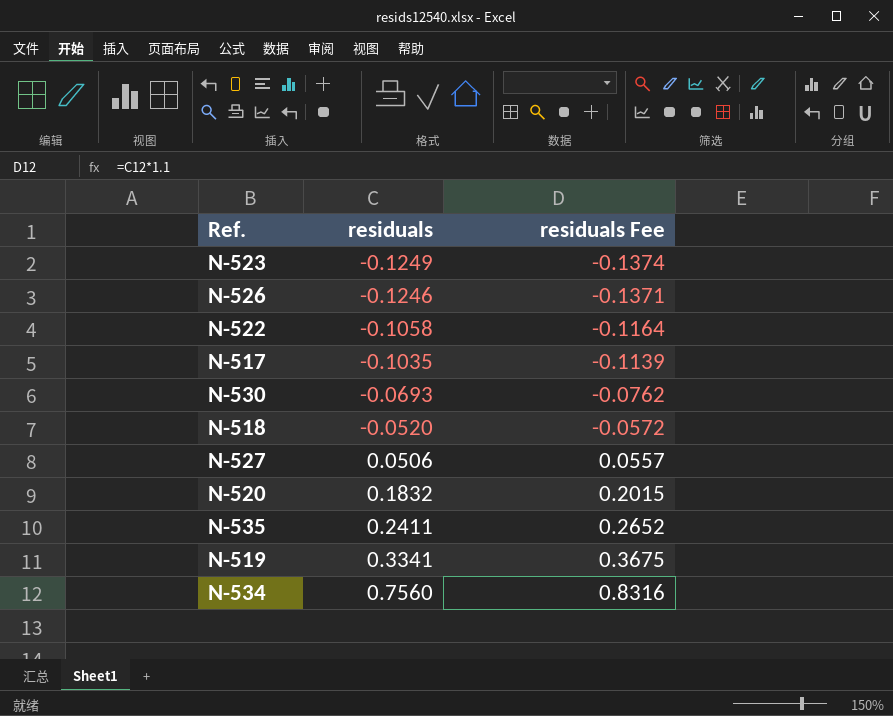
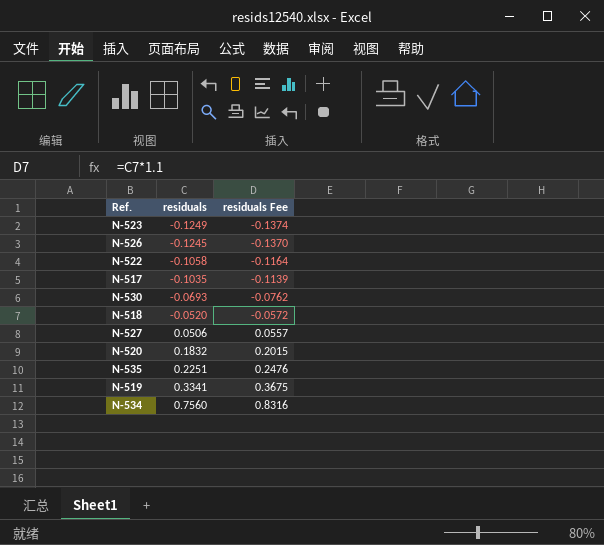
N-526 | residuals: -0.1246 -> -0.1245
N-526 | residuals Fee: -0.1371 -> -0.1370
N-535 | residuals: 0.2411 -> 0.2251
N-535 | residuals Fee: 0.2652 -> 0.2476

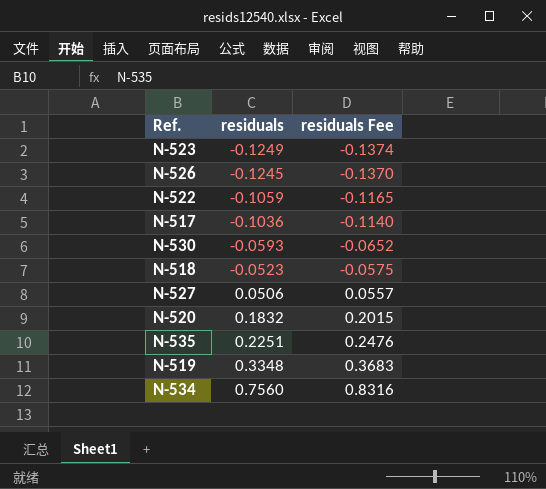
N-522 | residuals: -0.1058 -> -0.1059
N-522 | residuals Fee: -0.1164 -> -0.1165
N-517 | residuals: -0.1035 -> -0.1036
N-517 | residuals Fee: -0.1139 -> -0.1140
N-530 | residuals: -0.0693 -> -0.0593
N-530 | residuals Fee: -0.0762 -> -0.0652
N-518 | residuals: -0.0520 -> -0.0523
N-518 | residuals Fee: -0.0572 -> -0.0575
N-519 | residuals: 0.3341 -> 0.3348
N-519 | residuals Fee: 0.3675 -> 0.3683

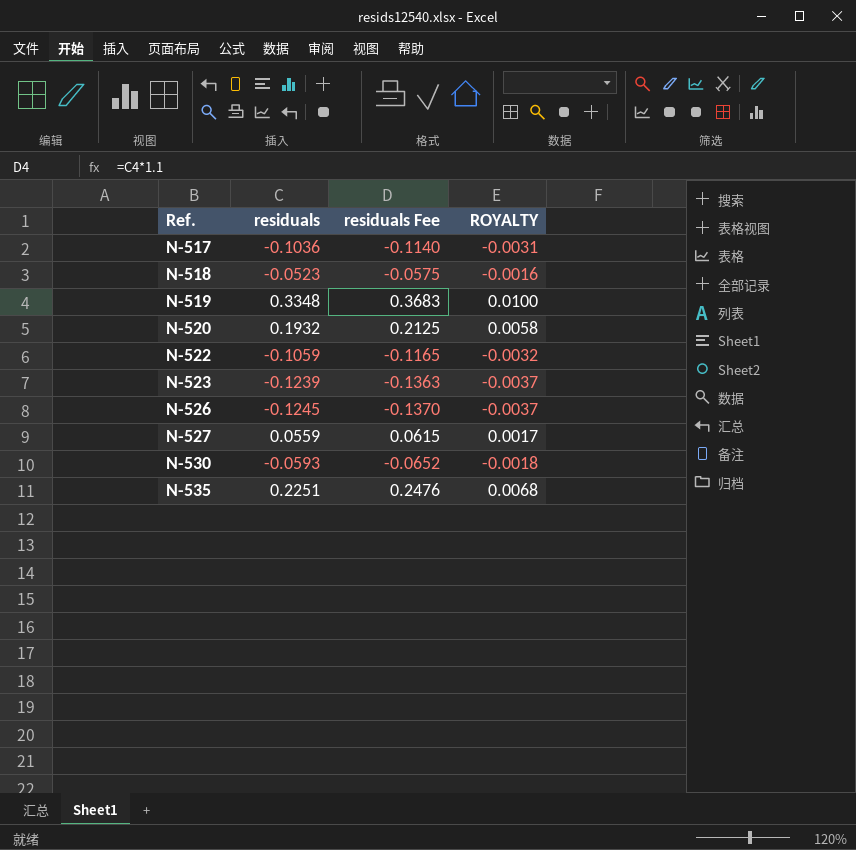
row order: residuals ascending -> Ref. ascending
column ROYALTY | formula: none -> [residuals] * 0.03
row N-534: 0.7560 | 0.8316 -> none
N-520 | residuals: 0.1832 -> 0.1932
N-520 | residuals Fee: 0.2015 -> 0.2125
N-523 | residuals: -0.1249 -> -0.1239
N-523 | residuals Fee: -0.1374 -> -0.1363
N-527 | residuals: 0.0506 -> 0.0559
N-527 | residuals Fee: 0.0557 -> 0.0615

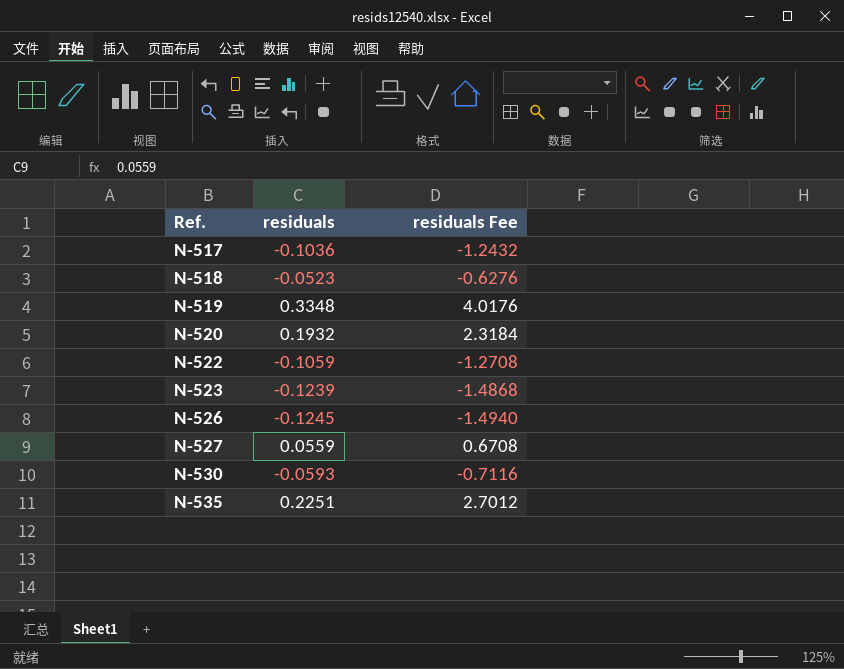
column ROYALTY | formula: [residuals] * 0.03 -> none
column residuals Fee | formula: [residuals] * 1.1 -> [residuals] * 12

